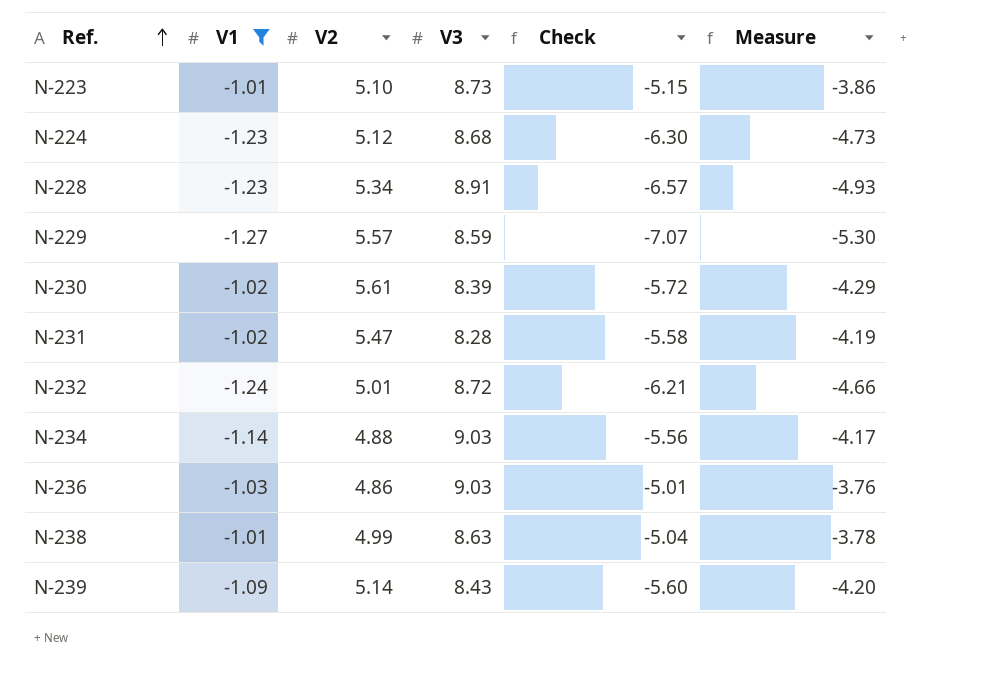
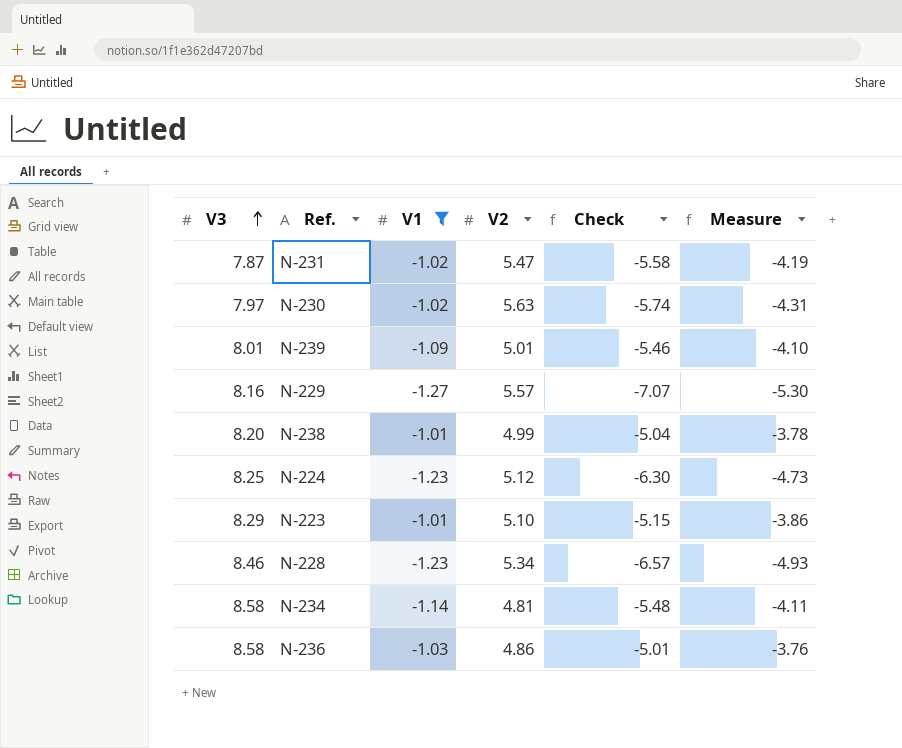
row order: Ref. ascending -> V3 ascending
column V3 | position: 4 -> 1
row N-232: -1.24 | 5.01 | 8.72 | -6.21 | -4.66 -> none
N-231 | V3: 8.28 -> 7.87
N-230 | V3: 8.39 -> 7.97
N-230 | V2: 5.61 -> 5.63
N-230 | Check: -5.72 -> -5.74
N-230 | Measure: -4.29 -> -4.31
N-239 | V3: 8.43 -> 8.01
N-239 | V2: 5.14 -> 5.01
N-239 | Check: -5.60 -> -5.46
N-239 | Measure: -4.20 -> -4.10
N-229 | V3: 8.59 -> 8.16
N-238 | V3: 8.63 -> 8.20
N-224 | V3: 8.68 -> 8.25
N-223 | V3: 8.73 -> 8.29
N-228 | V3: 8.91 -> 8.46
N-234 | V3: 9.03 -> 8.58
N-234 | V2: 4.88 -> 4.81
N-234 | Check: -5.56 -> -5.48
N-234 | Measure: -4.17 -> -4.11
N-236 | V3: 9.03 -> 8.58

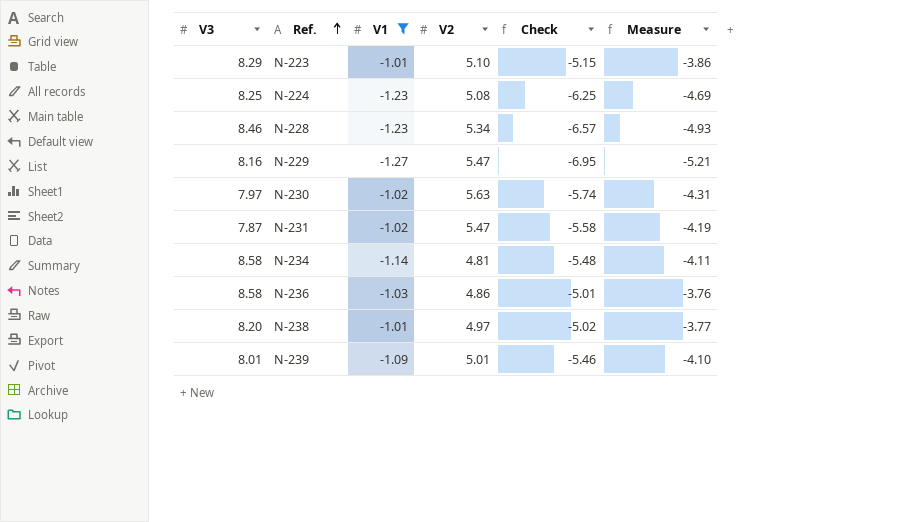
row order: V3 ascending -> Ref. ascending
N-224 | V2: 5.12 -> 5.08
N-224 | Check: -6.30 -> -6.25
N-224 | Measure: -4.73 -> -4.69
N-229 | V2: 5.57 -> 5.47
N-229 | Check: -7.07 -> -6.95
N-229 | Measure: -5.30 -> -5.21
N-238 | V2: 4.99 -> 4.97
N-238 | Check: -5.04 -> -5.02
N-238 | Measure: -3.78 -> -3.77

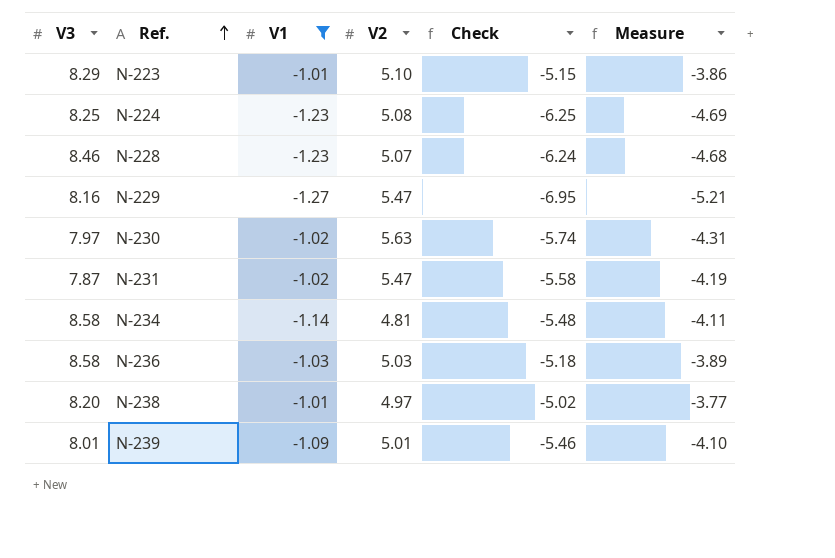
N-228 | V2: 5.34 -> 5.07
N-228 | Check: -6.57 -> -6.24
N-228 | Measure: -4.93 -> -4.68
N-236 | V2: 4.86 -> 5.03
N-236 | Check: -5.01 -> -5.18
N-236 | Measure: -3.76 -> -3.89

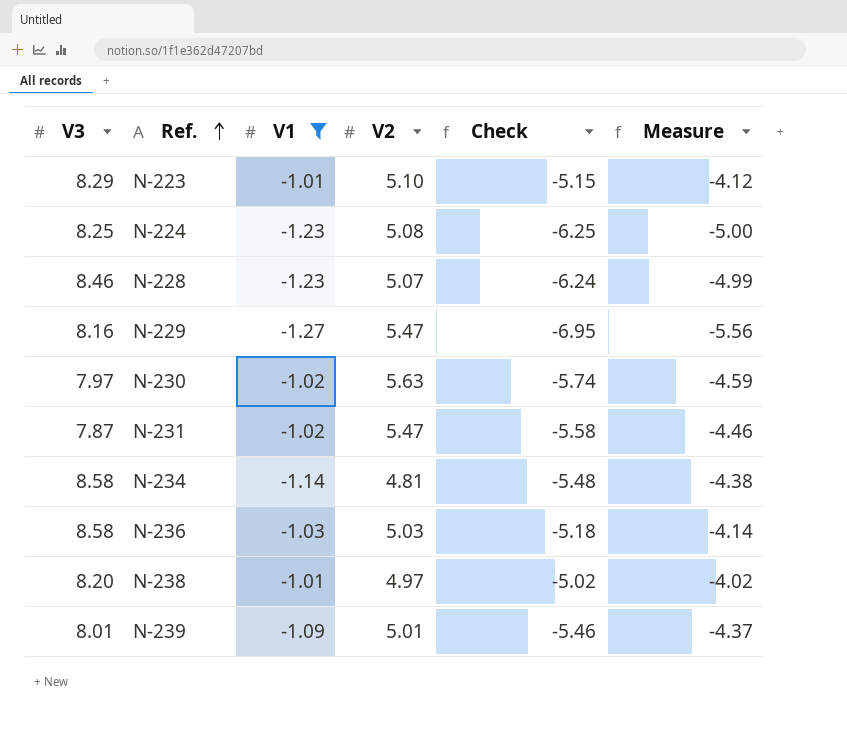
column Measure | formula: [Check] * 0.75 -> [Check] * 0.8

